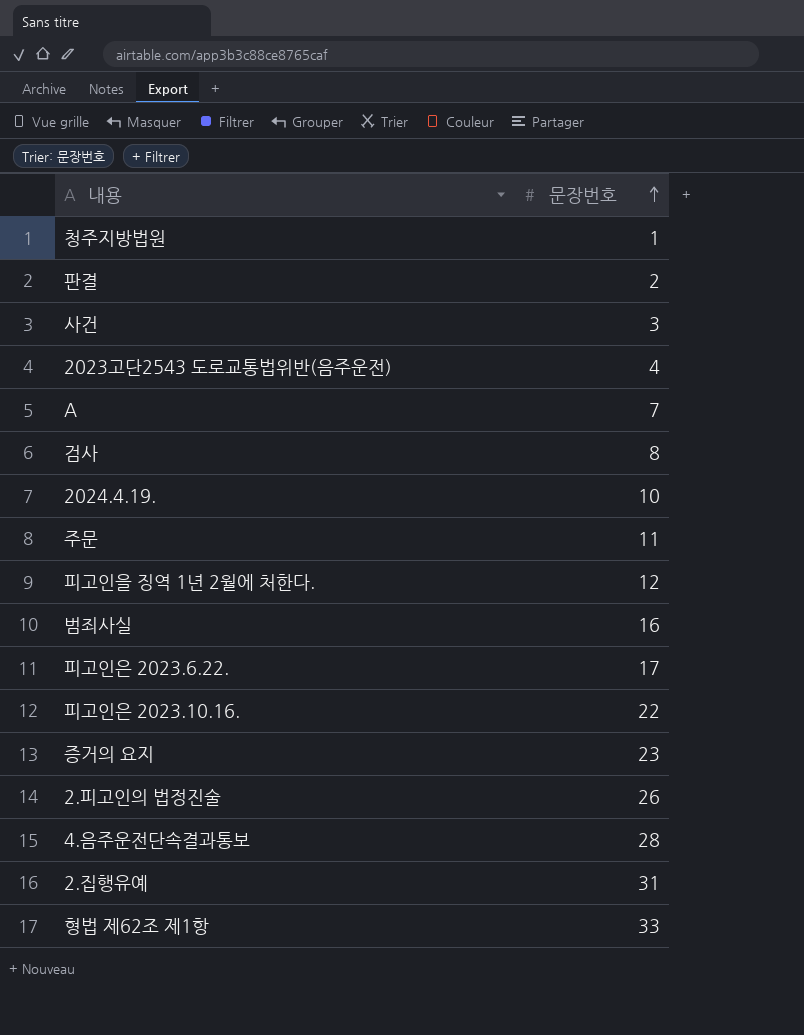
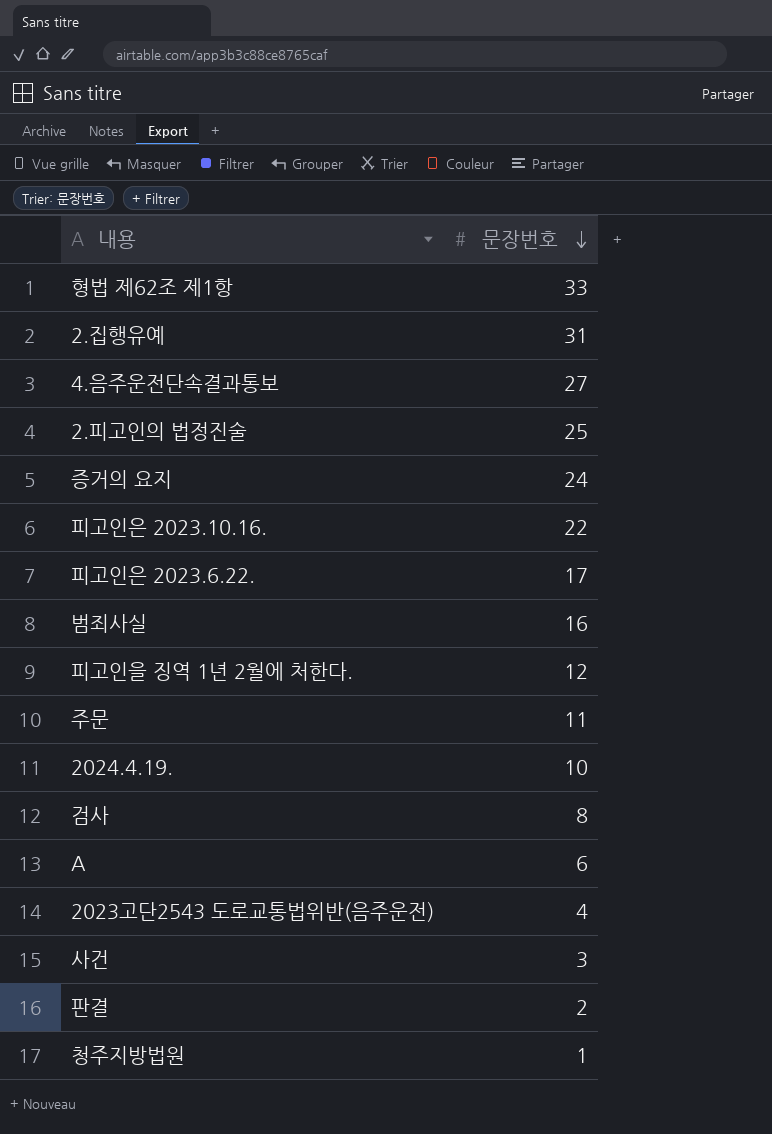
row order: 문장번호 ascending -> 문장번호 descending
4.음주운전단속결과통보 | 문장번호: 28 -> 27
2.피고인의 법정진술 | 문장번호: 26 -> 25
증거의 요지 | 문장번호: 23 -> 24
A | 문장번호: 7 -> 6

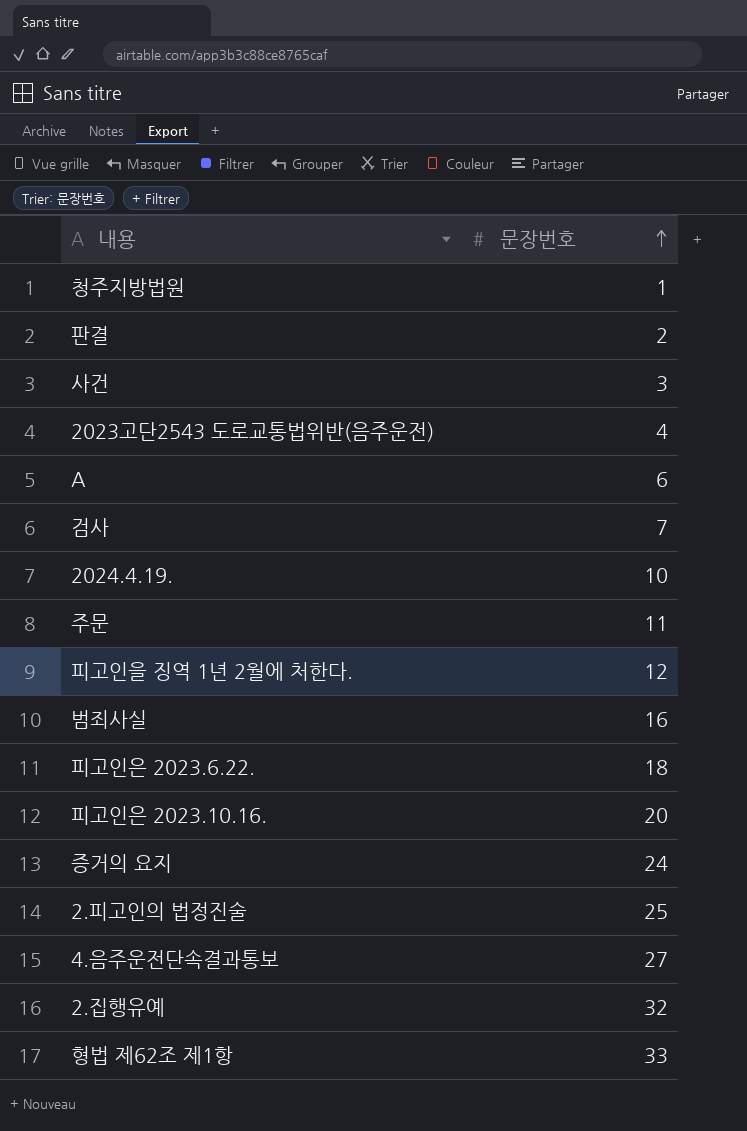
row order: 문장번호 descending -> 문장번호 ascending
검사 | 문장번호: 8 -> 7
피고인은 2023.6.22. | 문장번호: 17 -> 18
피고인은 2023.10.16. | 문장번호: 22 -> 20
2.집행유예 | 문장번호: 31 -> 32

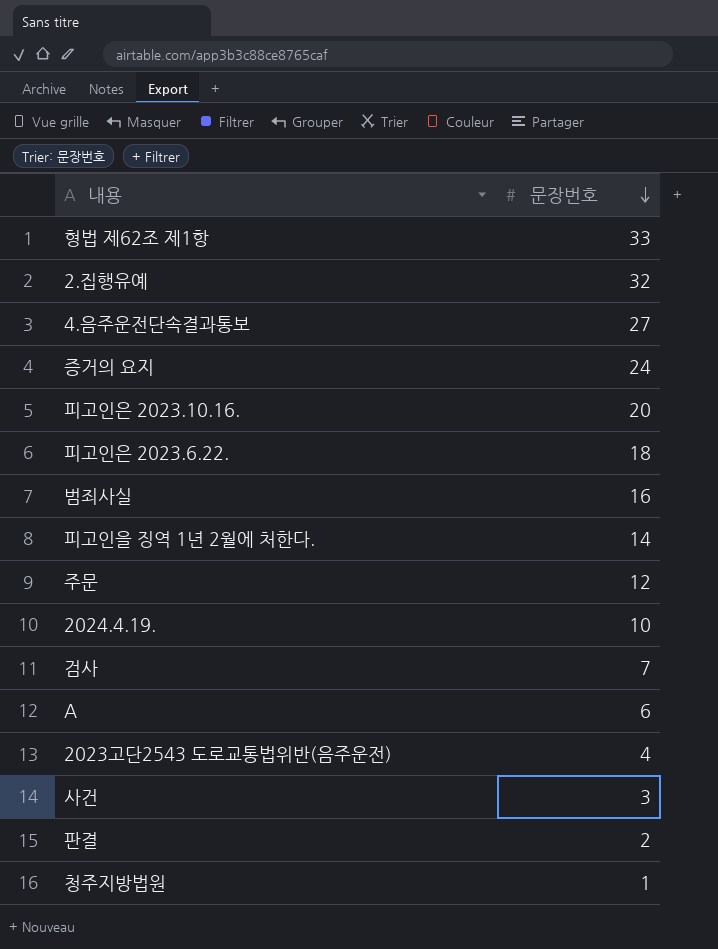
row order: 문장번호 ascending -> 문장번호 descending
row 2.피고인의 법정진술: 25 -> none
피고인을 징역 1년 2월에 처한다. | 문장번호: 12 -> 14
주문 | 문장번호: 11 -> 12

